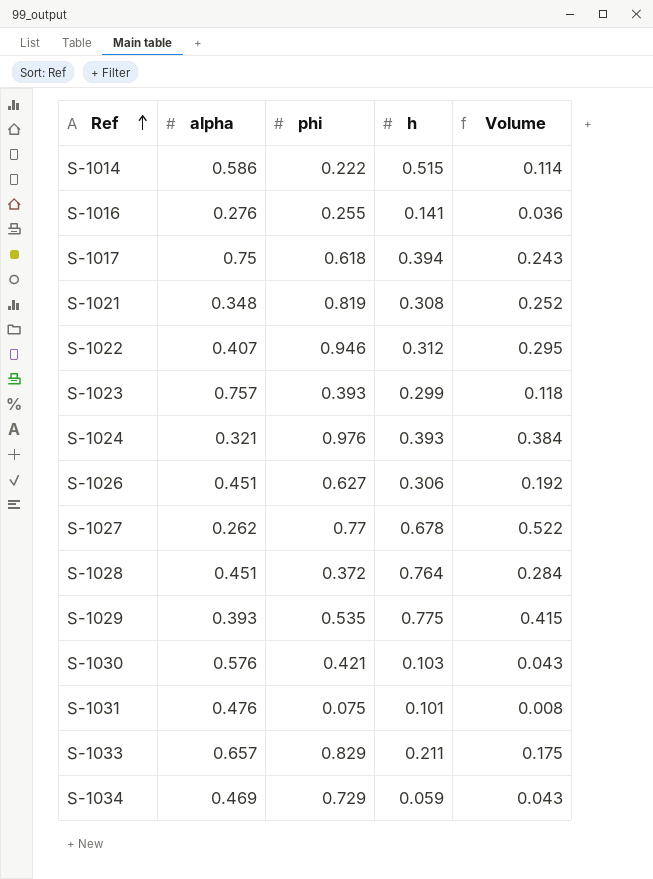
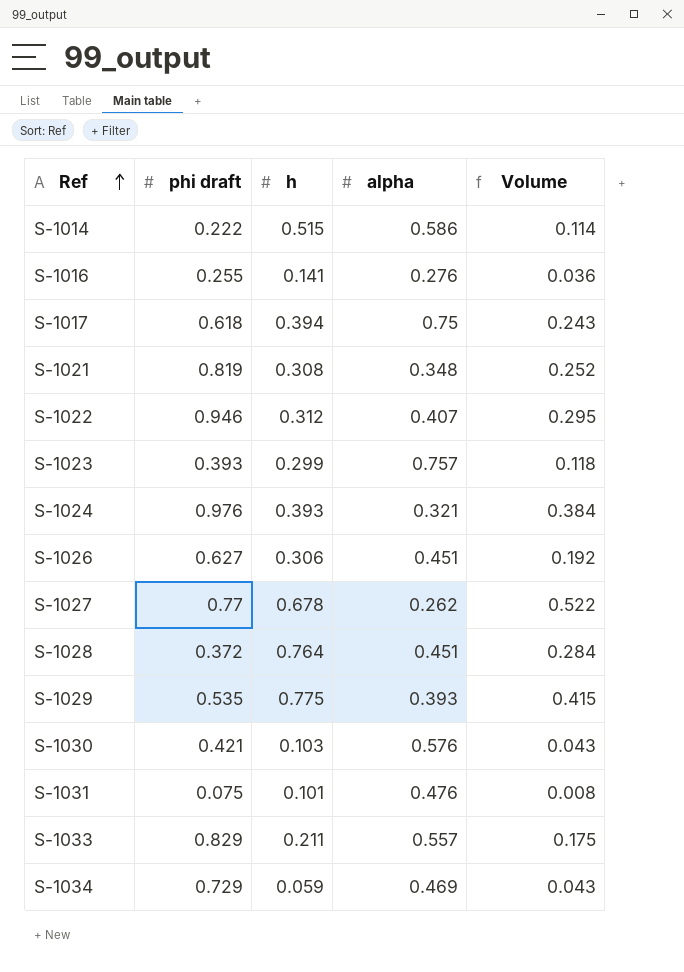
column name: phi -> phi draft
column alpha | position: 2 -> 4
S-1033 | alpha: 0.657 -> 0.557

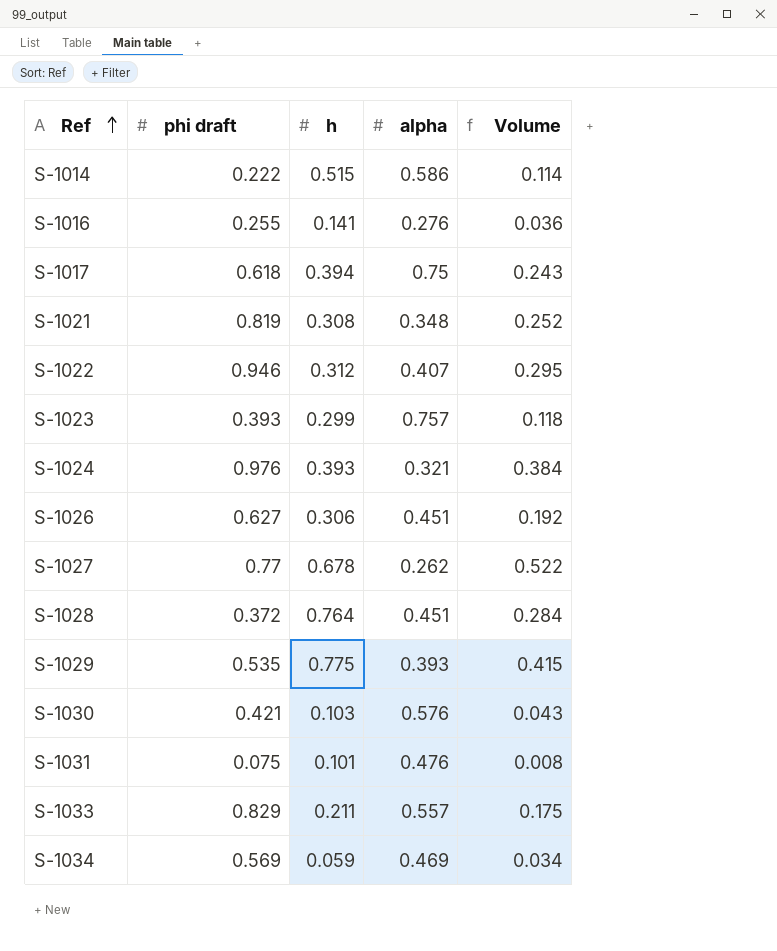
S-1034 | phi draft: 0.729 -> 0.569
S-1034 | Volume: 0.043 -> 0.034

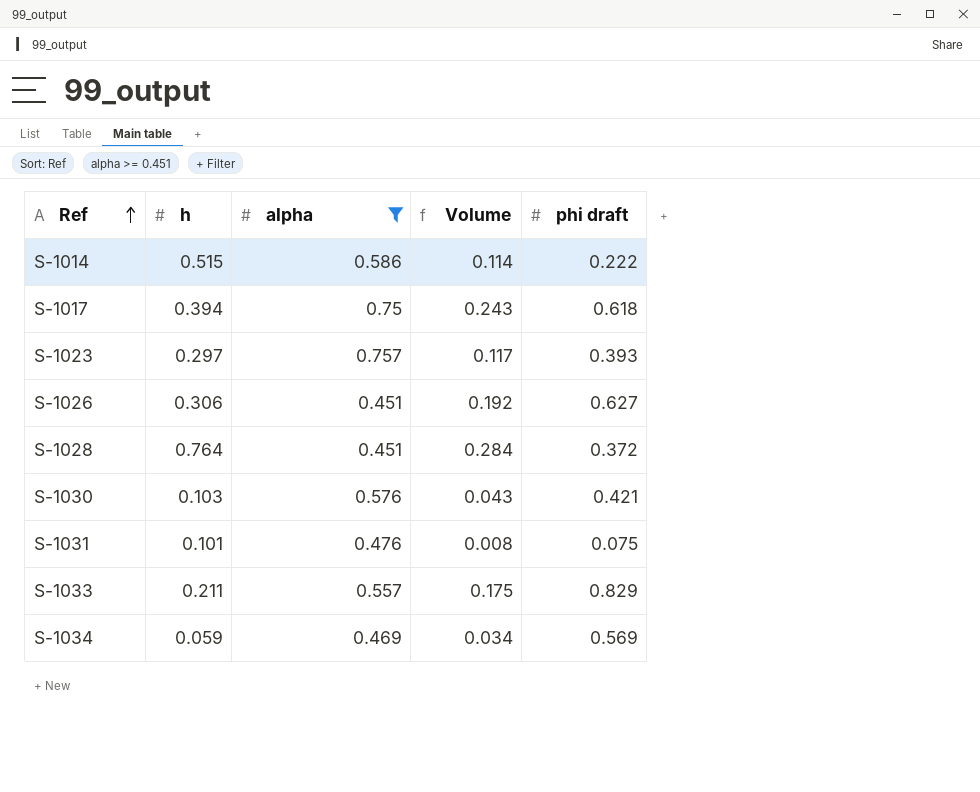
filter: none -> alpha >= 0.451
column phi draft | position: 2 -> 5
S-1023 | h: 0.299 -> 0.297
S-1023 | Volume: 0.118 -> 0.117

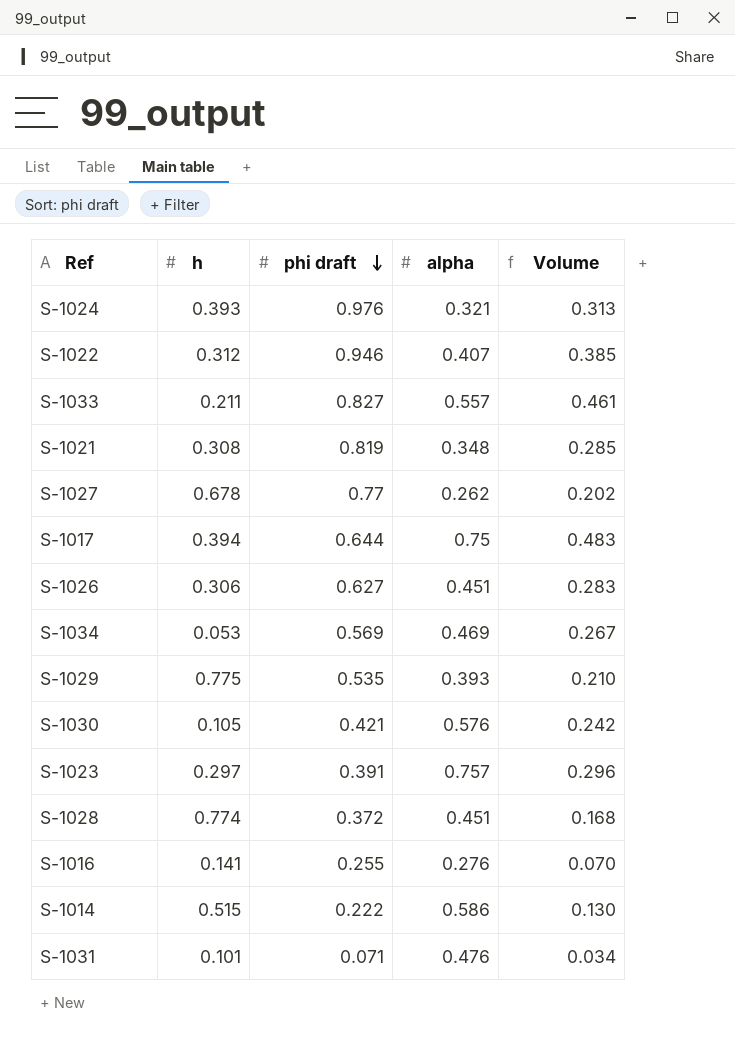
filter: alpha >= 0.451 -> none
row order: Ref ascending -> phi draft descending
column phi draft | position: 5 -> 3
column Volume | formula: [h] * [phi draft] -> [phi draft] * [alpha]
S-1033 | phi draft: 0.829 -> 0.827
S-1017 | phi draft: 0.618 -> 0.644
S-1034 | h: 0.059 -> 0.053
S-1030 | h: 0.103 -> 0.105
S-1023 | phi draft: 0.393 -> 0.391
S-1028 | h: 0.764 -> 0.774
S-1031 | phi draft: 0.075 -> 0.071

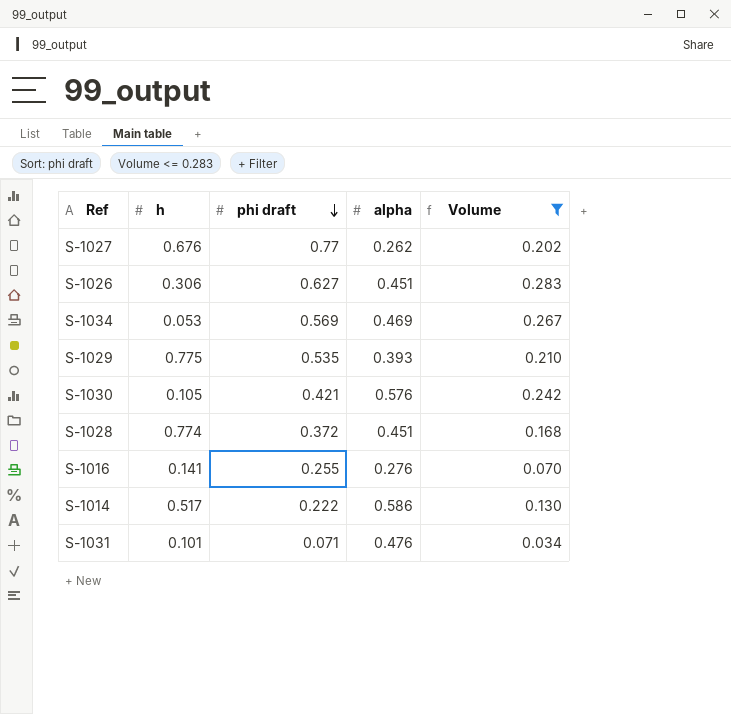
filter: none -> Volume <= 0.283
S-1027 | h: 0.678 -> 0.676
S-1014 | h: 0.515 -> 0.517

